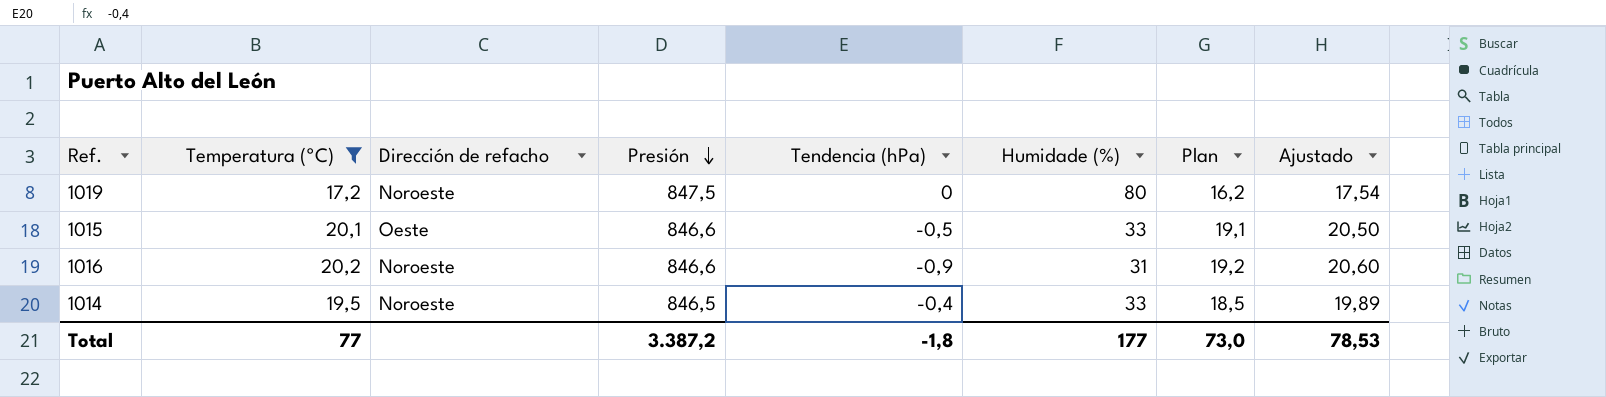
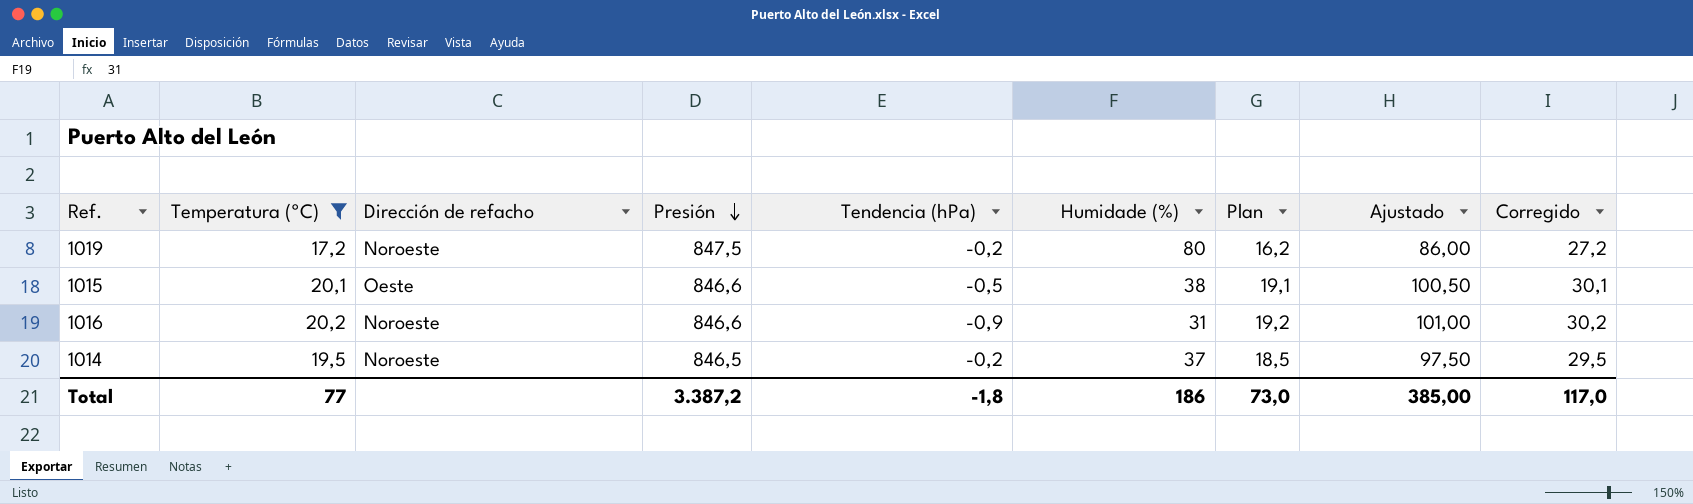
column Ajustado | formula: [Temperatura (ºC)] * 1,02 -> [Temperatura (ºC)] * 5
column Corregido | formula: none -> [Temperatura (ºC)] + 10
1019 | Tendencia (hPa): 0 -> -0,2
1015 | Humidade (%): 33 -> 38
1014 | Tendencia (hPa): -0,4 -> -0,2
1014 | Humidade (%): 33 -> 37
Total | Humidade (%): 177 -> 186
Total | Ajustado: 78,53 -> 385,00

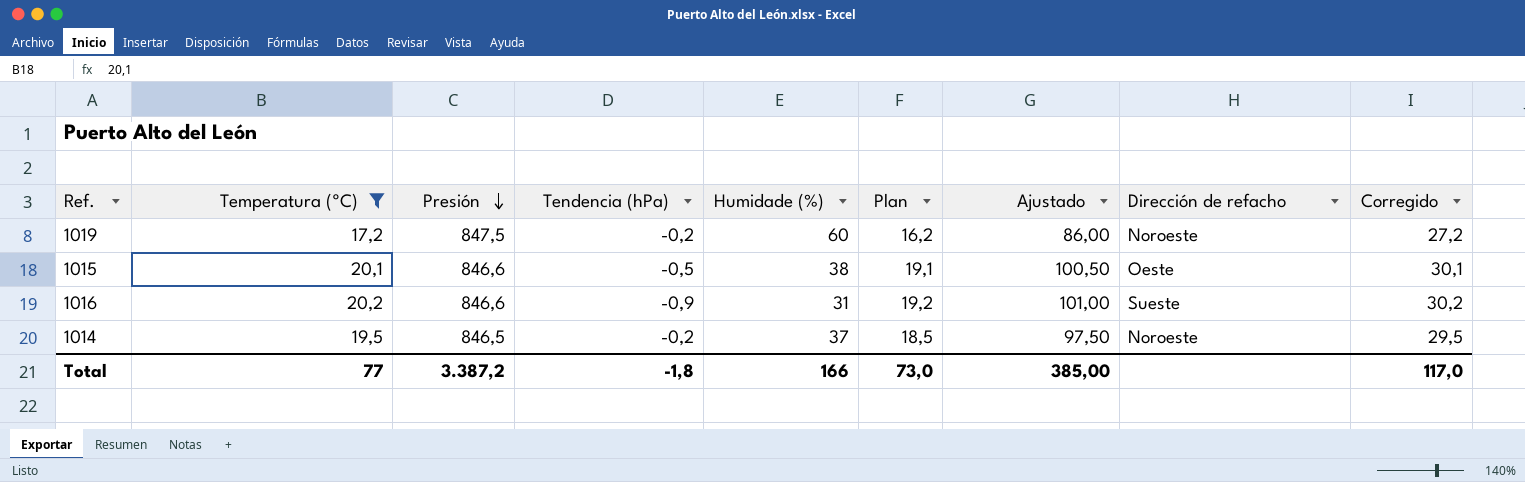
column Dirección de refacho | position: 3 -> 8
1019 | Humidade (%): 80 -> 60
1016 | Dirección de refacho: Noroeste -> Sueste
Total | Humidade (%): 186 -> 166

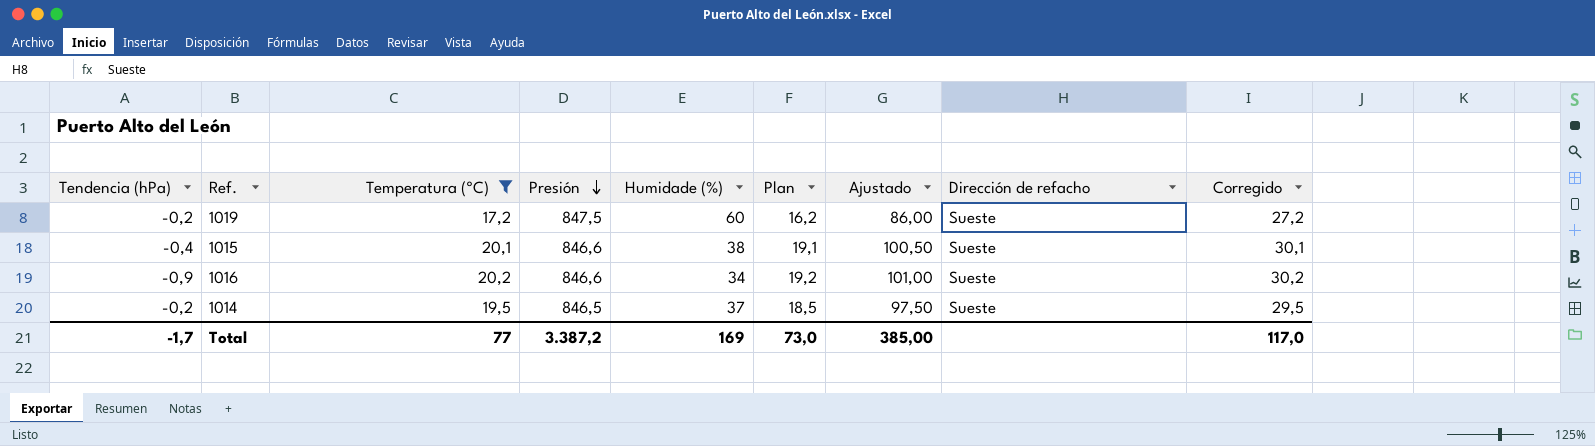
column Tendencia (hPa) | position: 4 -> 1
1019 | Dirección de refacho: Noroeste -> Sueste
1015 | Tendencia (hPa): -0,5 -> -0,4
1015 | Dirección de refacho: Oeste -> Sueste
1016 | Humidade (%): 31 -> 34
1014 | Dirección de refacho: Noroeste -> Sueste
Total | Tendencia (hPa): -1,8 -> -1,7
Total | Humidade (%): 166 -> 169

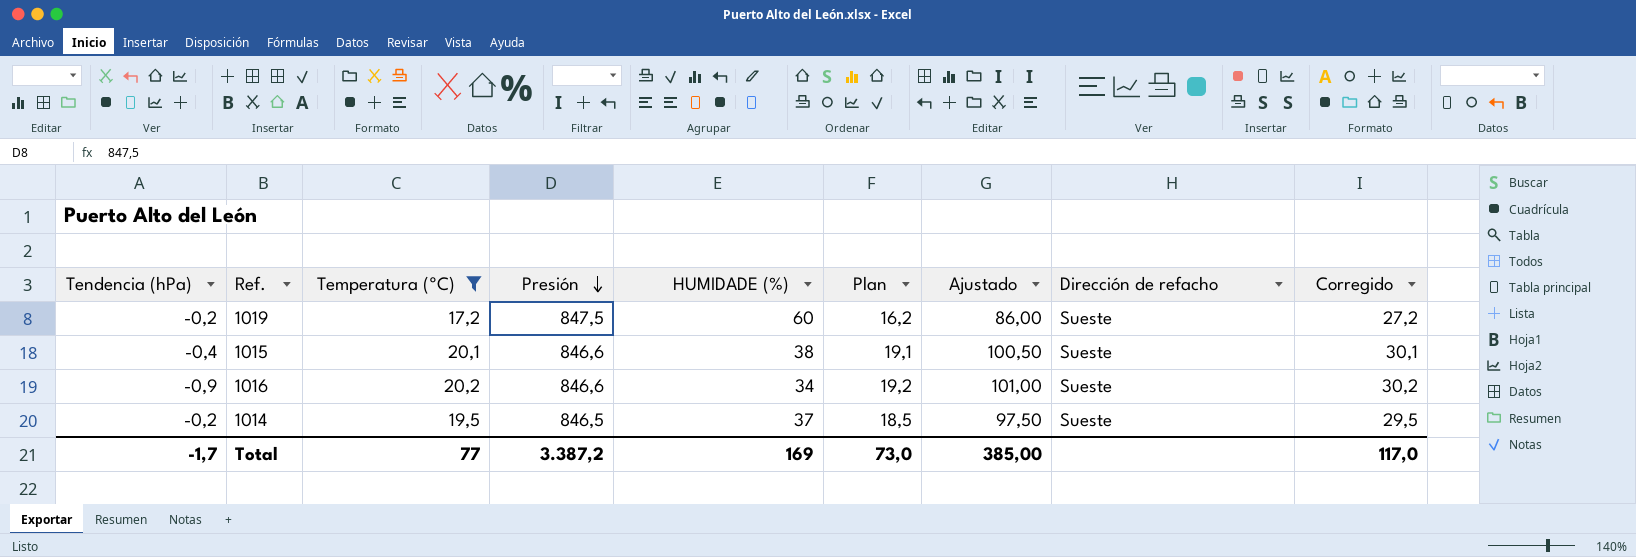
column name: Humidade (%) -> HUMIDADE (%)

